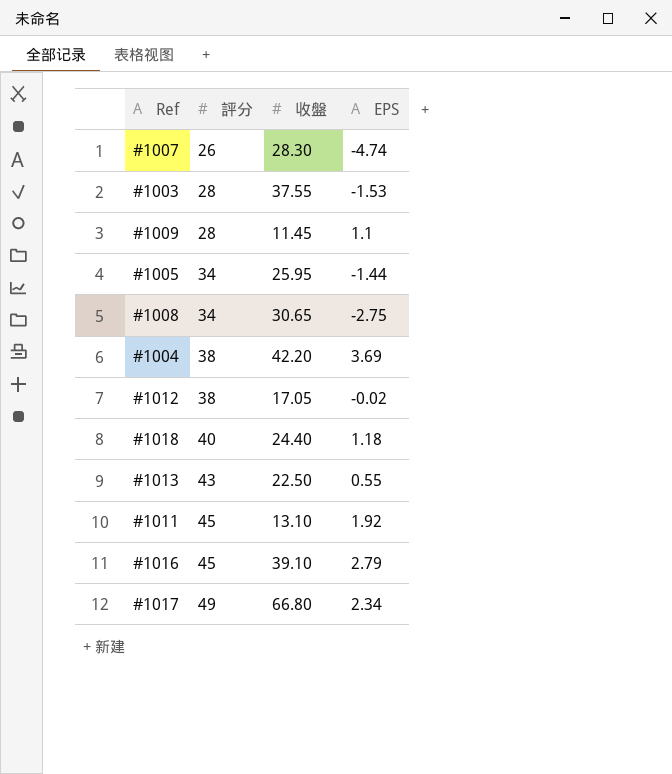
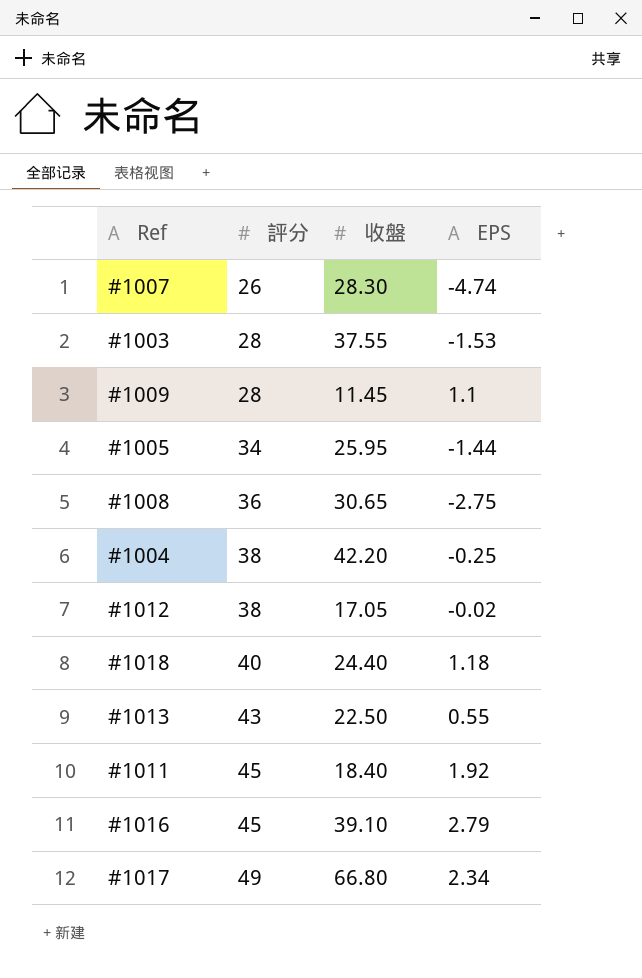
#1008 | 評分: 34 -> 36
#1004 | EPS: 3.69 -> -0.25
#1011 | 收盤: 13.10 -> 18.40

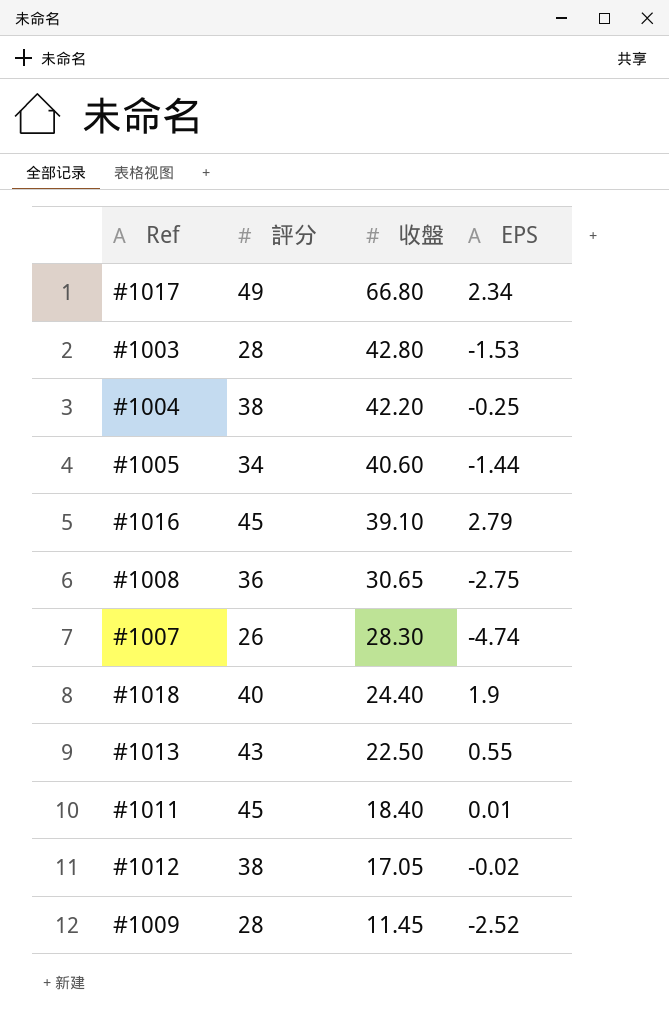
row order: 評分 ascending -> 收盤 descending
#1003 | 收盤: 37.55 -> 42.80
#1005 | 收盤: 25.95 -> 40.60
#1018 | EPS: 1.18 -> 1.9
#1011 | EPS: 1.92 -> 0.01
#1009 | EPS: 1.1 -> -2.52

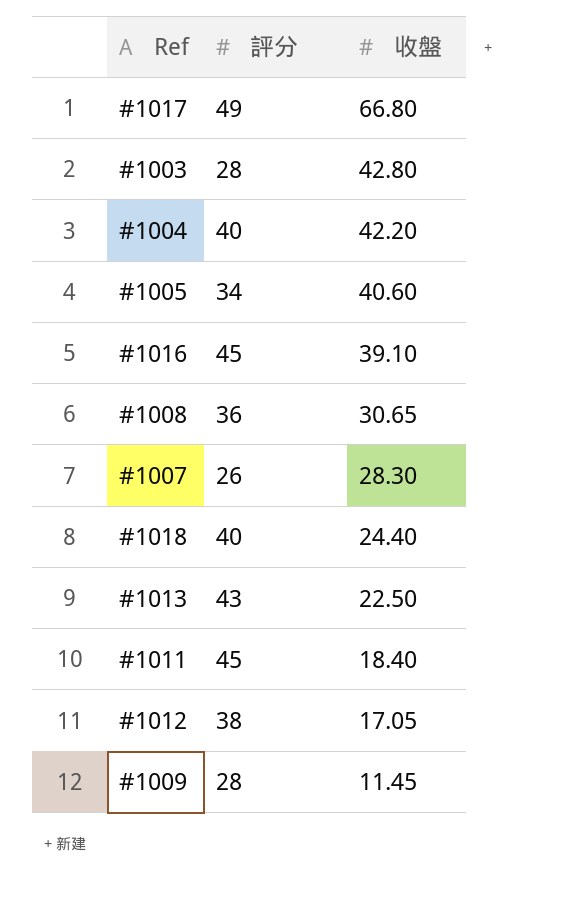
column EPS | position: 4 -> none
#1004 | 評分: 38 -> 40

